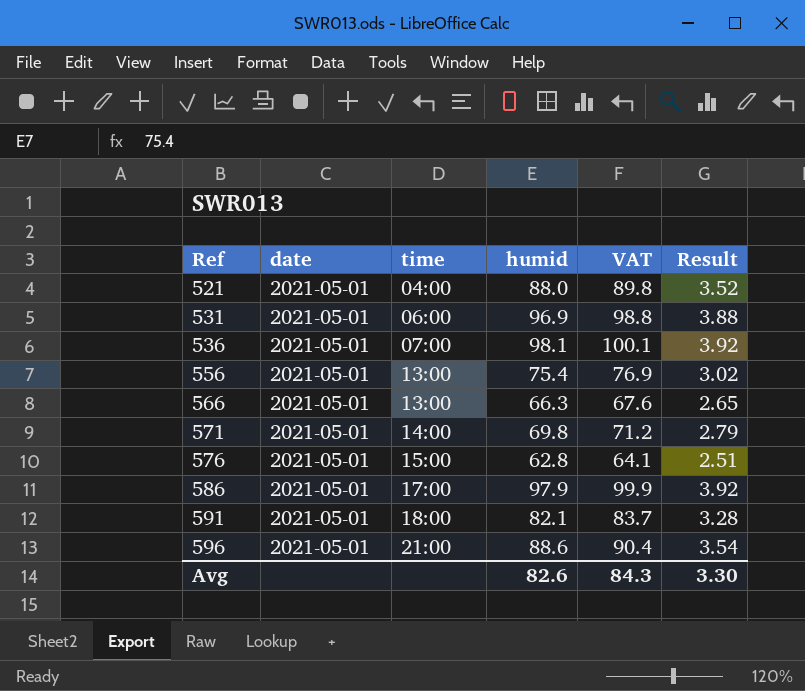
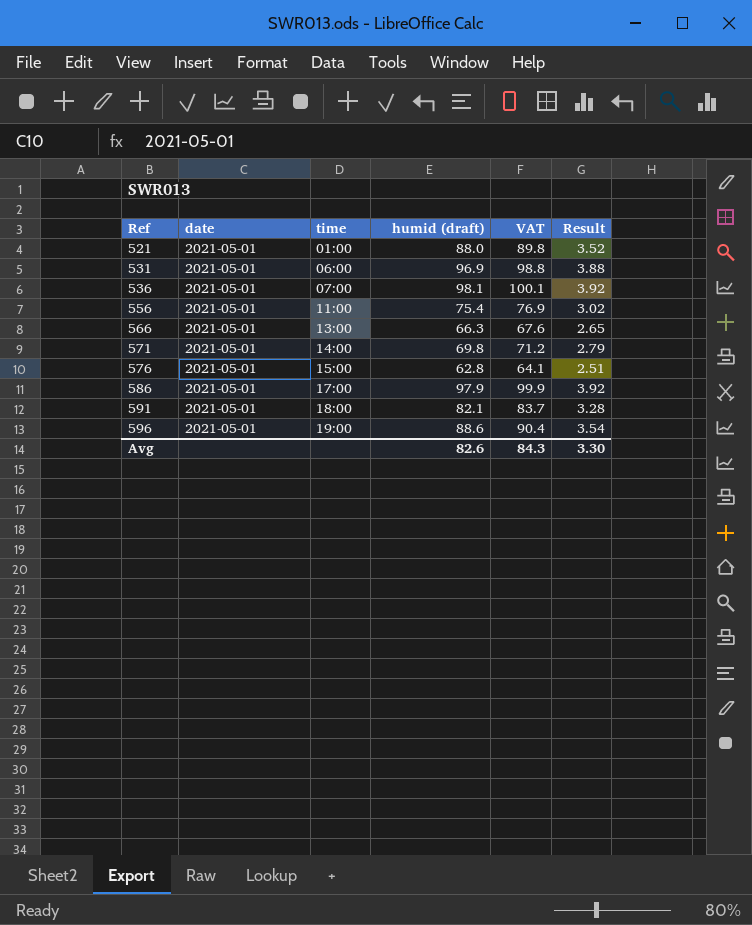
column name: humid -> humid (draft)
521 | time: 04:00 -> 01:00
556 | time: 13:00 -> 11:00
596 | time: 21:00 -> 19:00

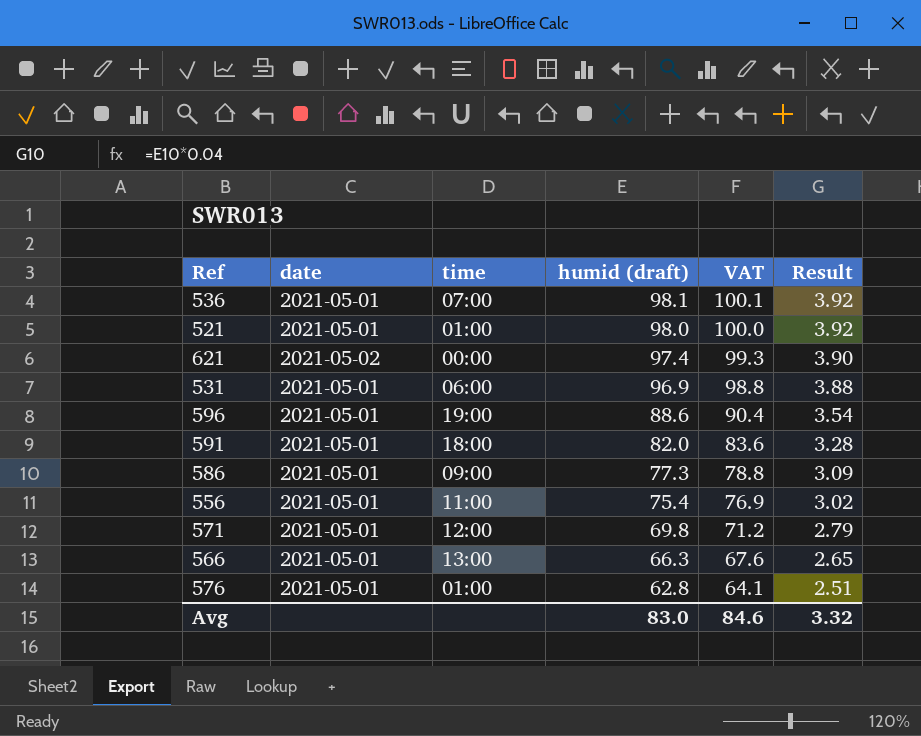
row order: Ref ascending -> humid (draft) descending
521 | humid (draft): 88.0 -> 98.0
521 | VAT: 89.8 -> 100.0
521 | Result: 3.52 -> 3.92
row 621: none -> 2021-05-02 | 00:00 | 97.4 | 99.3 | 3.90
591 | humid (draft): 82.1 -> 82.0
591 | VAT: 83.7 -> 83.6
586 | time: 17:00 -> 09:00
586 | humid (draft): 97.9 -> 77.3
586 | VAT: 99.9 -> 78.8
586 | Result: 3.92 -> 3.09
571 | time: 14:00 -> 12:00
576 | time: 15:00 -> 01:00
Avg | humid (draft): 82.6 -> 83.0
Avg | VAT: 84.3 -> 84.6
Avg | Result: 3.30 -> 3.32

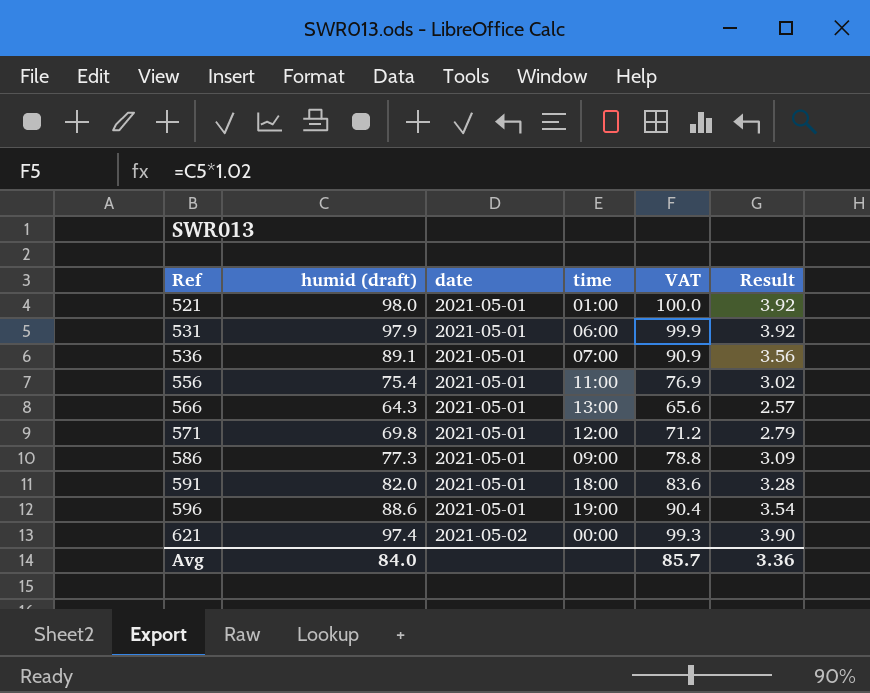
row order: humid (draft) descending -> Ref ascending
column humid (draft) | position: 4 -> 2
row 576: 2021-05-01 | 01:00 | 62.8 | 64.1 | 2.51 -> none
531 | humid (draft): 96.9 -> 97.9
531 | VAT: 98.8 -> 99.9
531 | Result: 3.88 -> 3.92
536 | humid (draft): 98.1 -> 89.1
536 | VAT: 100.1 -> 90.9
536 | Result: 3.92 -> 3.56
566 | humid (draft): 66.3 -> 64.3
566 | VAT: 67.6 -> 65.6
566 | Result: 2.65 -> 2.57
Avg | humid (draft): 83.0 -> 84.0
Avg | VAT: 84.6 -> 85.7
Avg | Result: 3.32 -> 3.36

